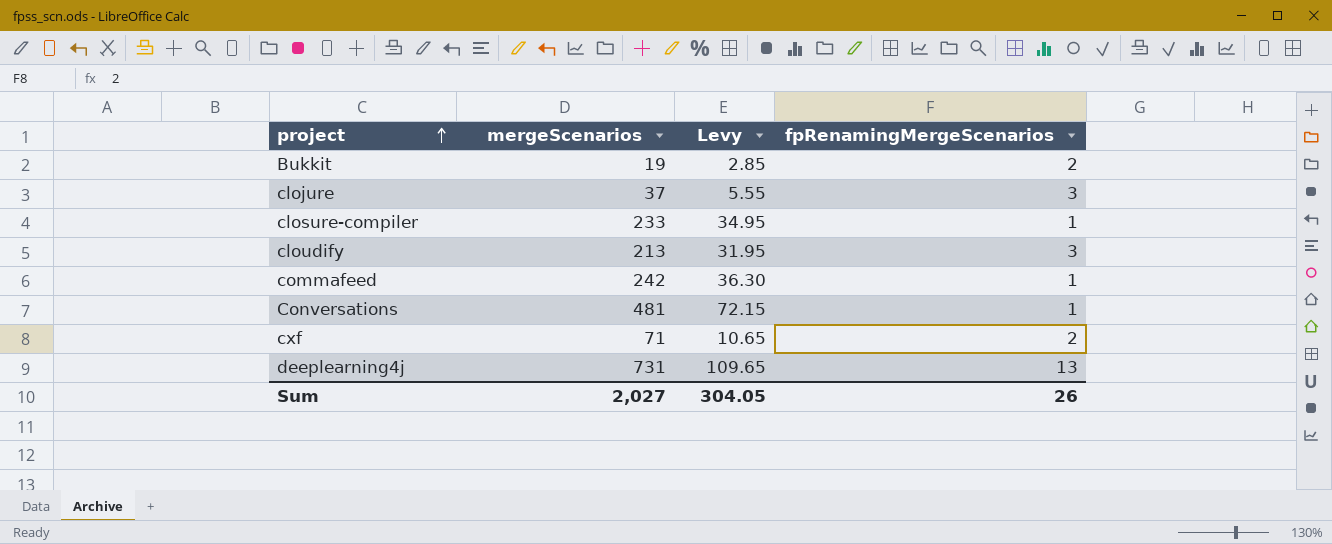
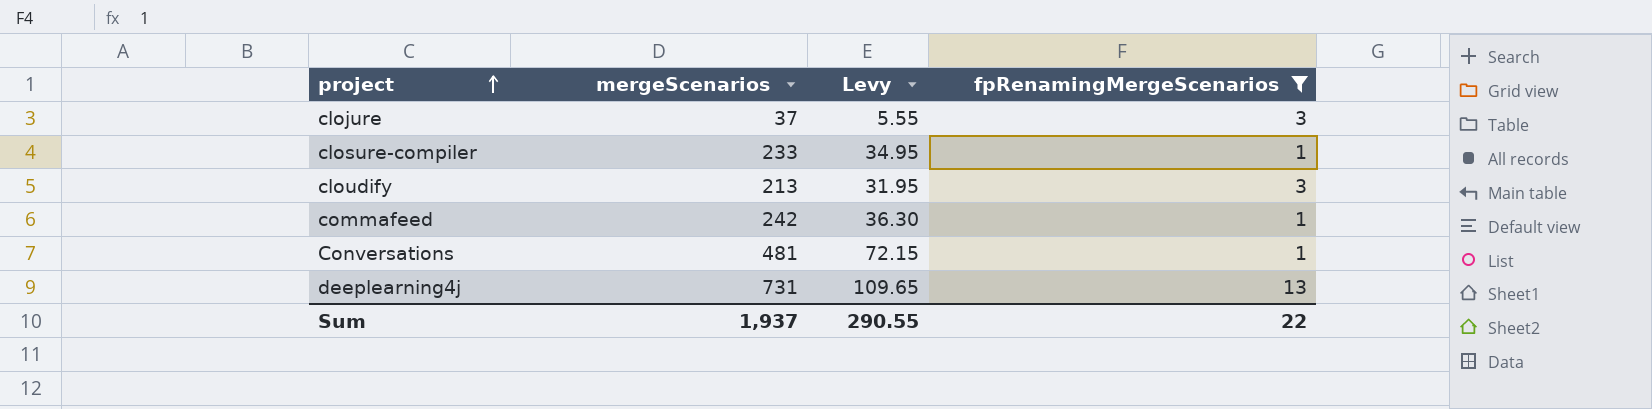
filter: none -> fpRenamingMergeScenarios != 2
Sum | mergeScenarios: 2,027 -> 1,937
Sum | Levy: 304.05 -> 290.55
Sum | fpRenamingMergeScenarios: 26 -> 22

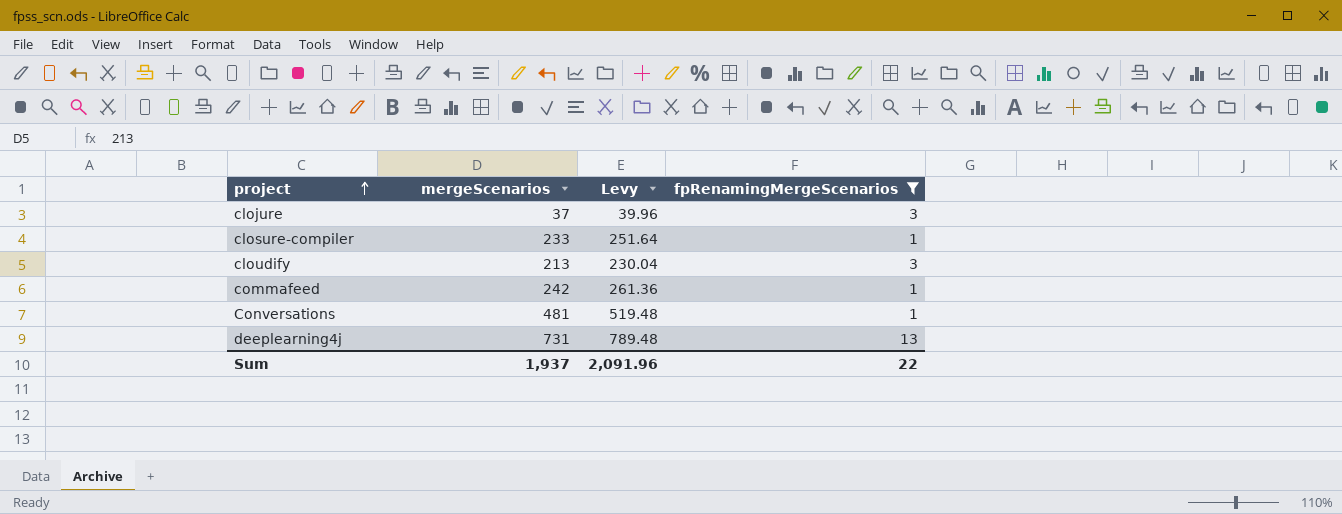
column Levy | formula: [mergeScenarios] * 0.15 -> [mergeScenarios] * 1.08
Sum | Levy: 290.55 -> 2,091.96

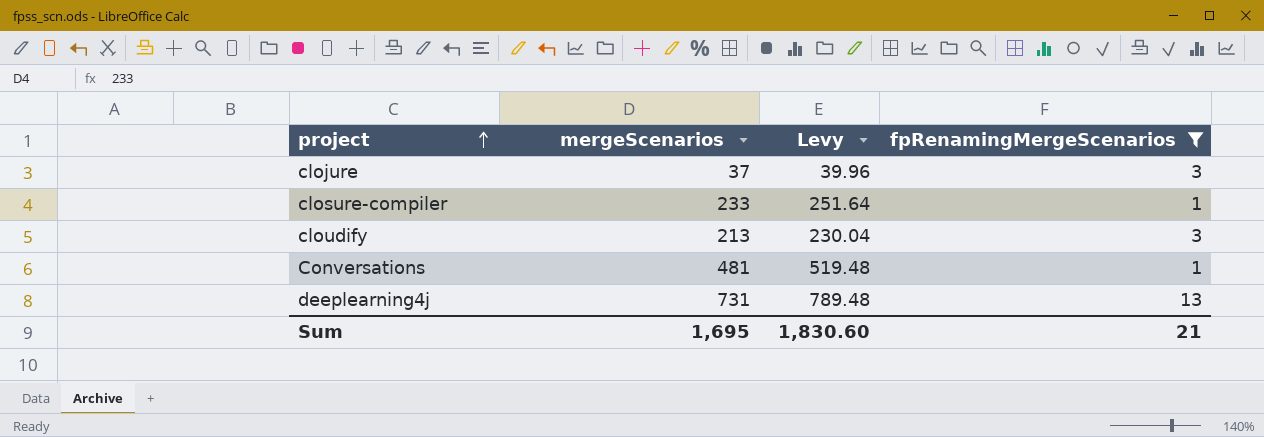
row commafeed: 242 | 261.36 | 1 -> none
Sum | mergeScenarios: 1,937 -> 1,695
Sum | Levy: 2,091.96 -> 1,830.60
Sum | fpRenamingMergeScenarios: 22 -> 21

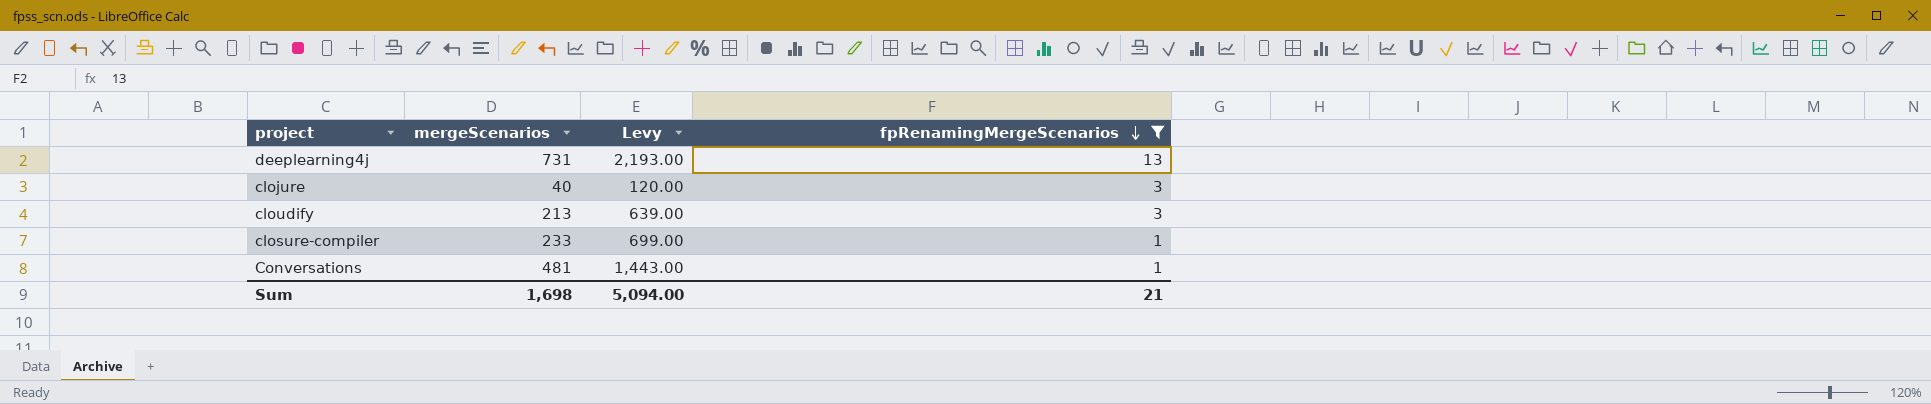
row order: project ascending -> fpRenamingMergeScenarios descending
column Levy | formula: [mergeScenarios] * 1.08 -> [mergeScenarios] * 3
clojure | mergeScenarios: 37 -> 40
Sum | mergeScenarios: 1,695 -> 1,698
Sum | Levy: 1,830.60 -> 5,094.00

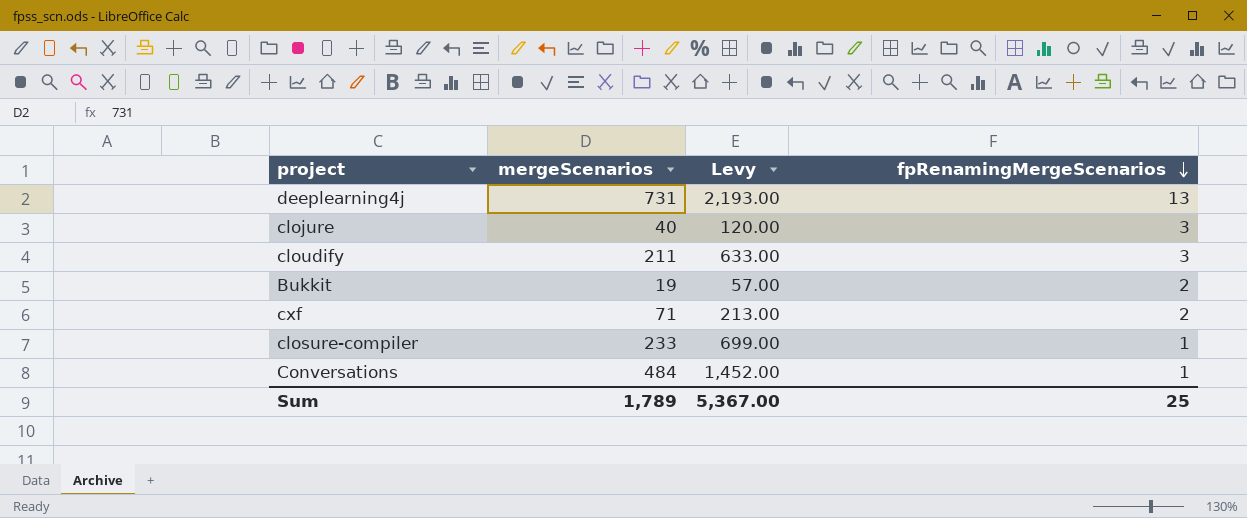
filter: fpRenamingMergeScenarios != 2 -> none
cloudify | mergeScenarios: 213 -> 211
cloudify | Levy: 639.00 -> 633.00
Conversations | mergeScenarios: 481 -> 484
Conversations | Levy: 1,443.00 -> 1,452.00
Sum | mergeScenarios: 1,698 -> 1,789
Sum | Levy: 5,094.00 -> 5,367.00
Sum | fpRenamingMergeScenarios: 21 -> 25

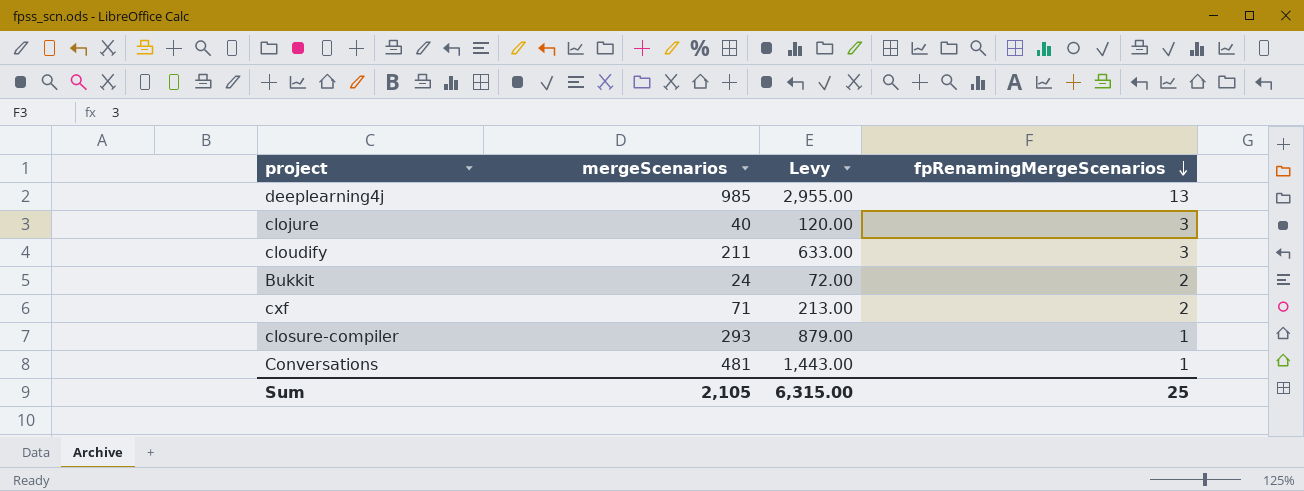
deeplearning4j | mergeScenarios: 731 -> 985
deeplearning4j | Levy: 2,193.00 -> 2,955.00
Bukkit | mergeScenarios: 19 -> 24
Bukkit | Levy: 57.00 -> 72.00
closure-compiler | mergeScenarios: 233 -> 293
closure-compiler | Levy: 699.00 -> 879.00
Conversations | mergeScenarios: 484 -> 481
Conversations | Levy: 1,452.00 -> 1,443.00
Sum | mergeScenarios: 1,789 -> 2,105
Sum | Levy: 5,367.00 -> 6,315.00

